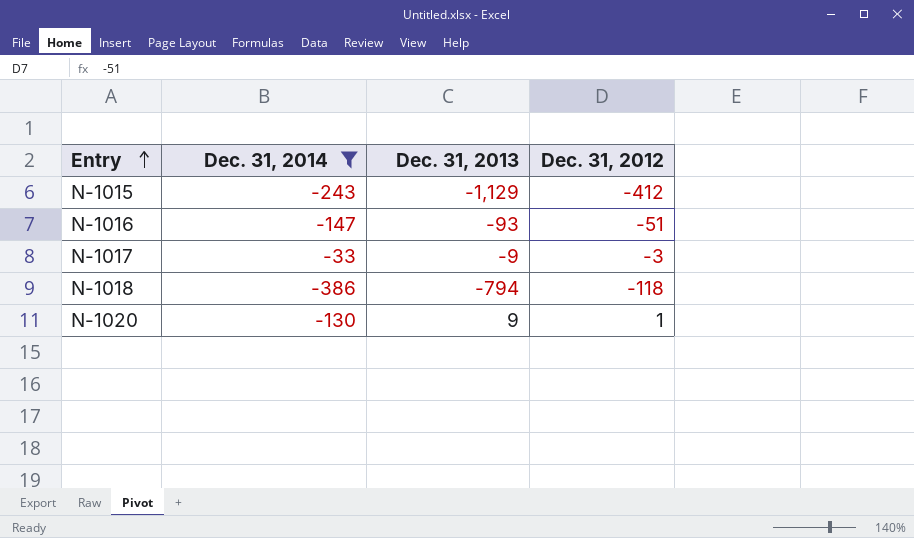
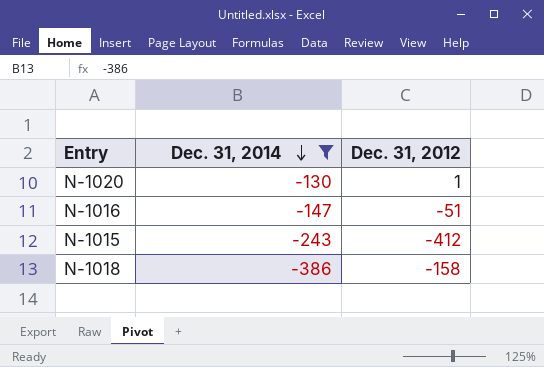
row order: Entry ascending -> Dec. 31, 2014 descending
column Dec. 31, 2013 | position: 3 -> none
row N-1017: -33 | -9 | -3 -> none
N-1018 | Dec. 31, 2012: -118 -> -158

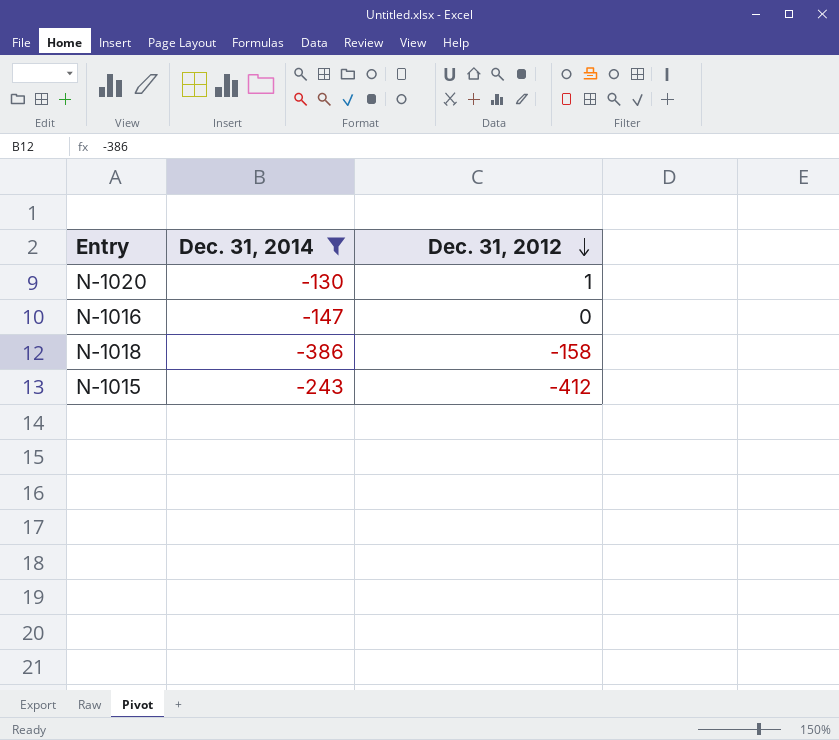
row order: Dec. 31, 2014 descending -> Dec. 31, 2012 descending
N-1016 | Dec. 31, 2012: -51 -> 0

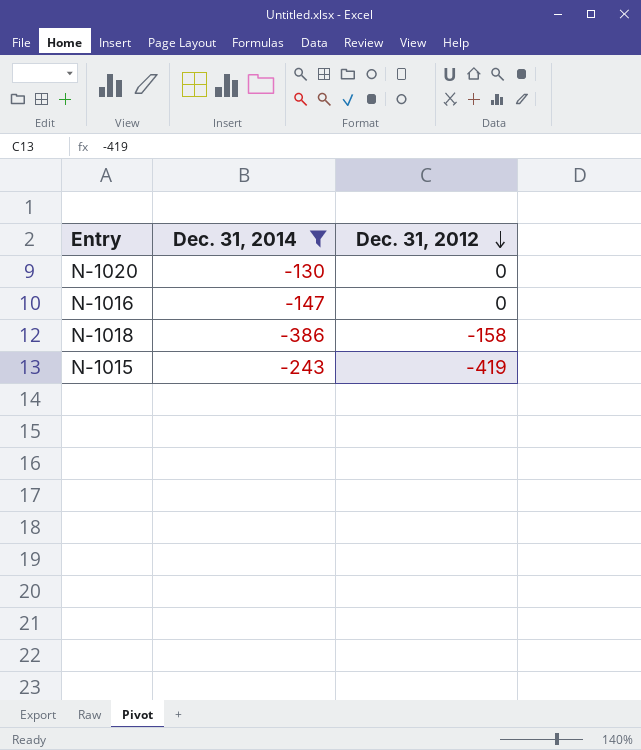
N-1020 | Dec. 31, 2012: 1 -> 0
N-1015 | Dec. 31, 2012: -412 -> -419

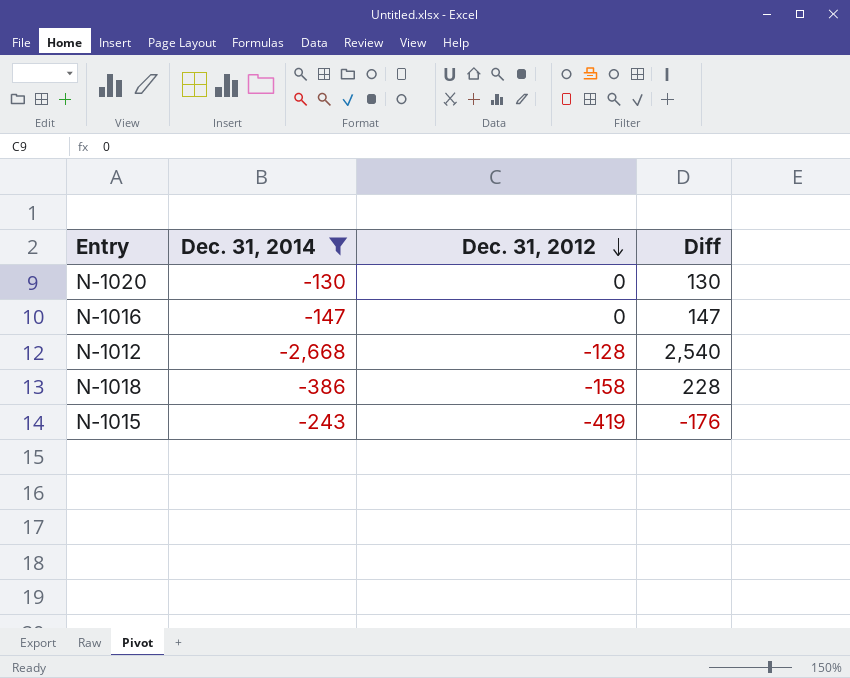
column Diff | formula: none -> [Dec. 31, 2012] - [Dec. 31, 2014]
row N-1012: none -> -2,668 | -128 | 2,540

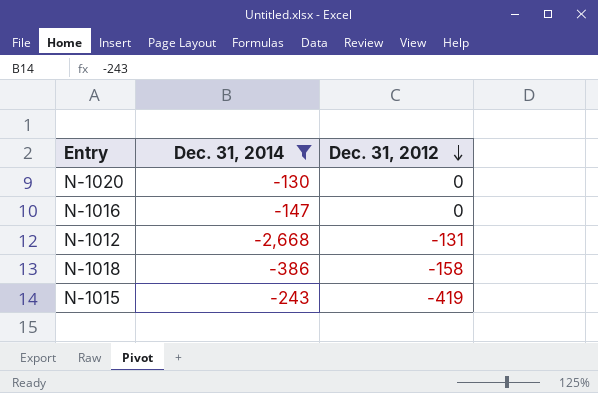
column Diff | formula: [Dec. 31, 2012] - [Dec. 31, 2014] -> none
N-1012 | Dec. 31, 2012: -128 -> -131

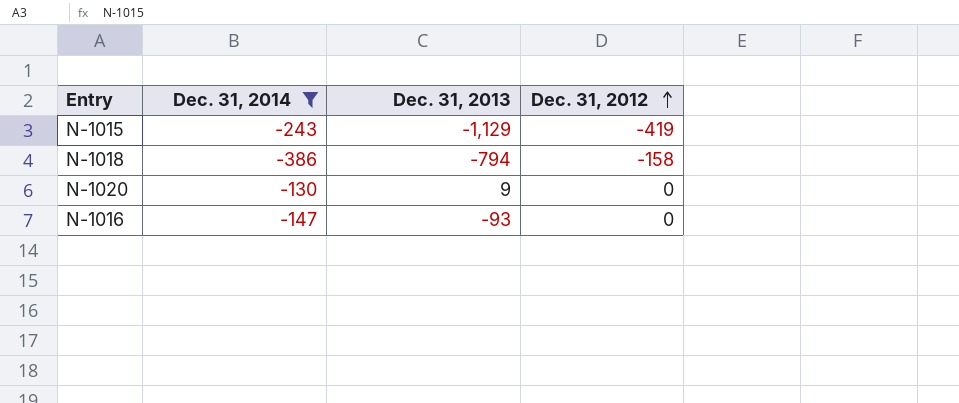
row order: Dec. 31, 2012 descending -> Dec. 31, 2012 ascending
column Dec. 31, 2013 | position: none -> 3
row N-1012: -2,668 | -131 -> none

